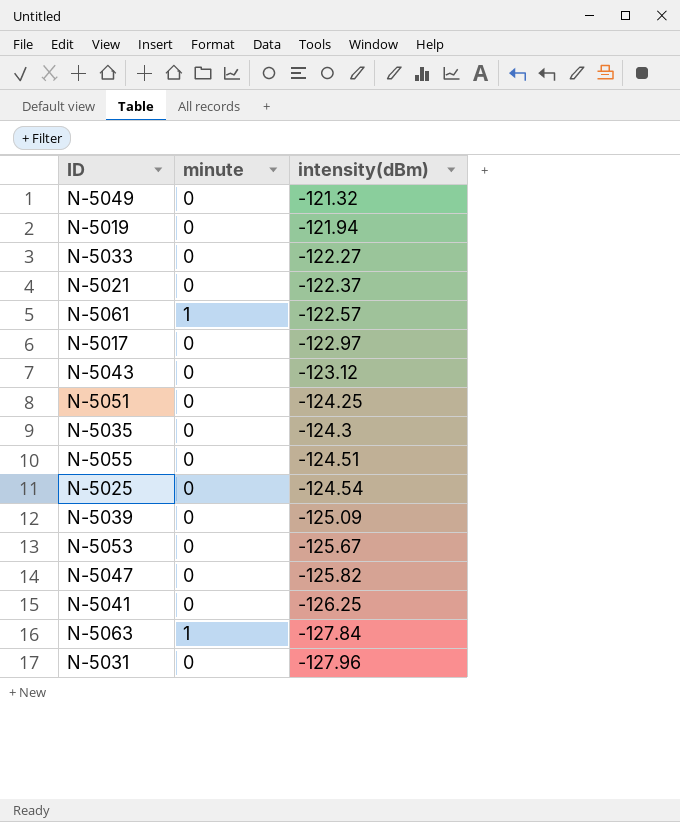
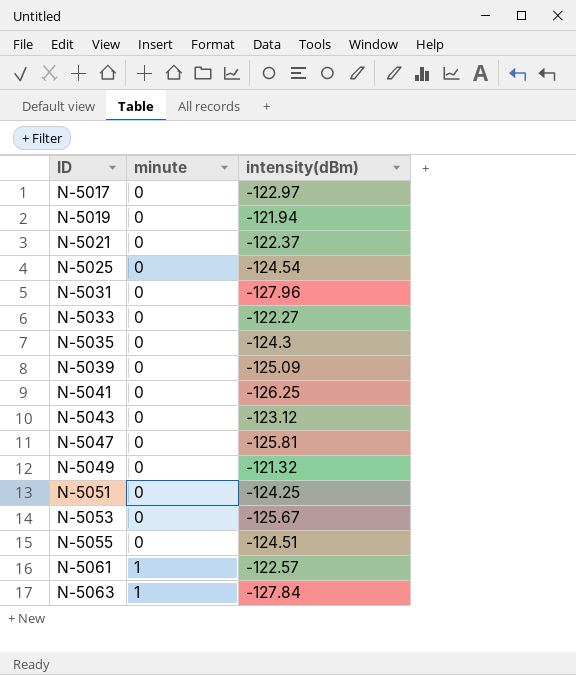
row order: intensity(dBm) descending -> ID ascending
N-5047 | intensity(dBm): -125.82 -> -125.81

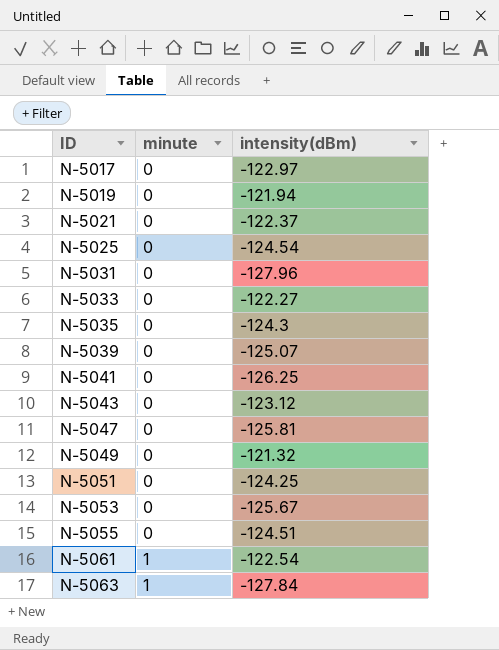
N-5039 | intensity(dBm): -125.09 -> -125.07
N-5061 | intensity(dBm): -122.57 -> -122.54

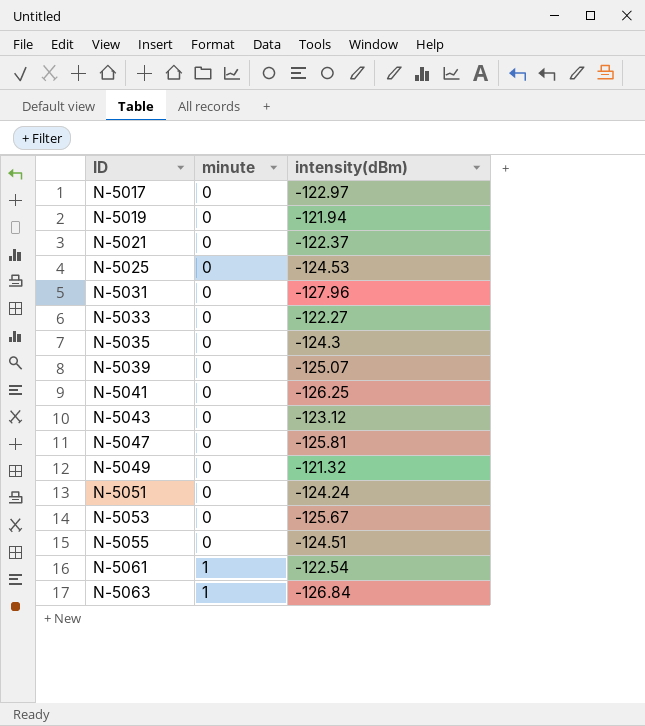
N-5025 | intensity(dBm): -124.54 -> -124.53
N-5051 | intensity(dBm): -124.25 -> -124.24
N-5063 | intensity(dBm): -127.84 -> -126.84

